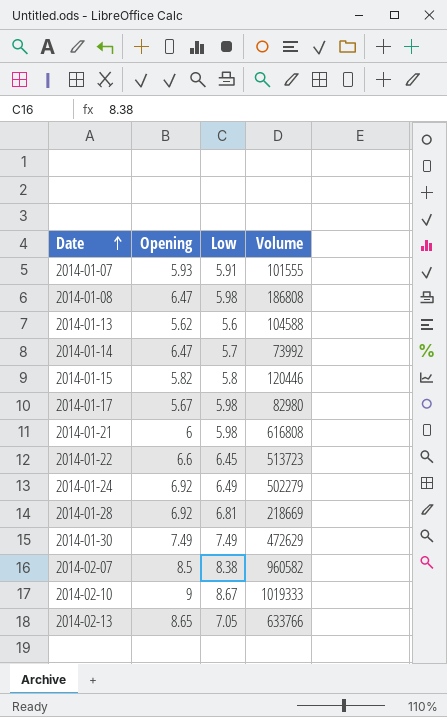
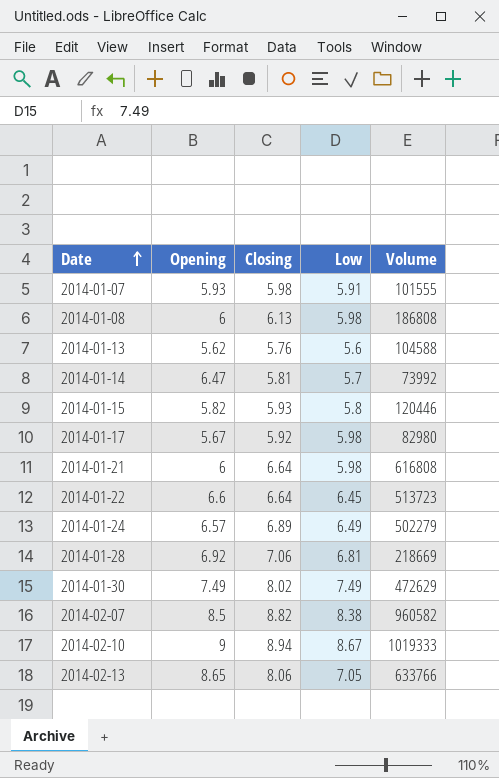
column Closing | position: none -> 3
2014-01-08 | Opening: 6.47 -> 6
2014-01-24 | Opening: 6.92 -> 6.57

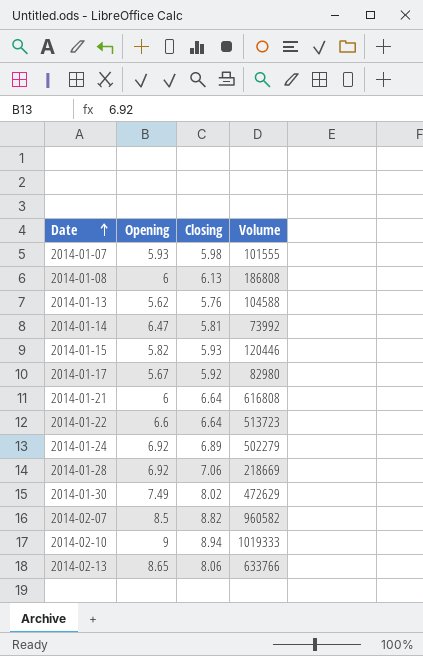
column Low | position: 4 -> none
2014-01-24 | Opening: 6.57 -> 6.92

